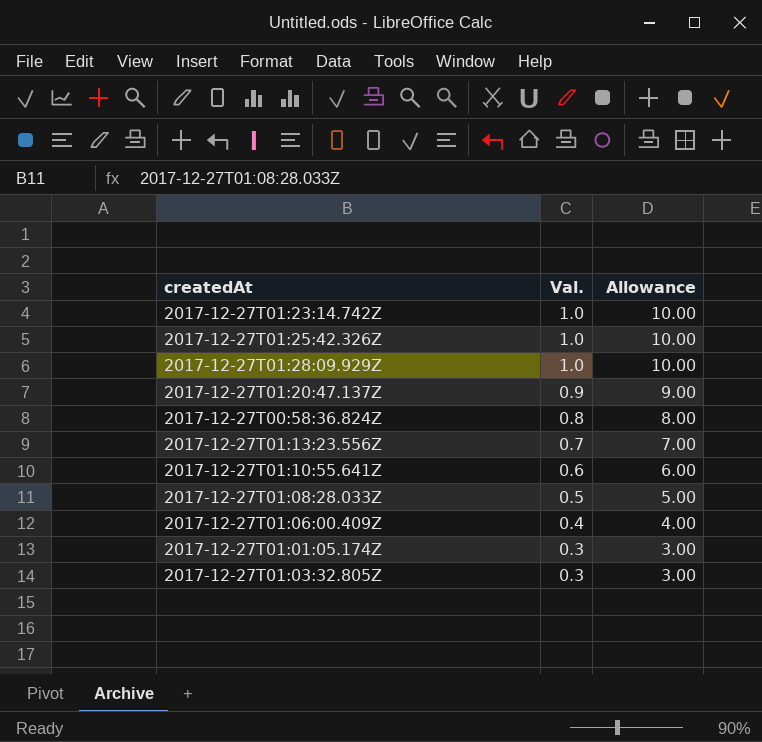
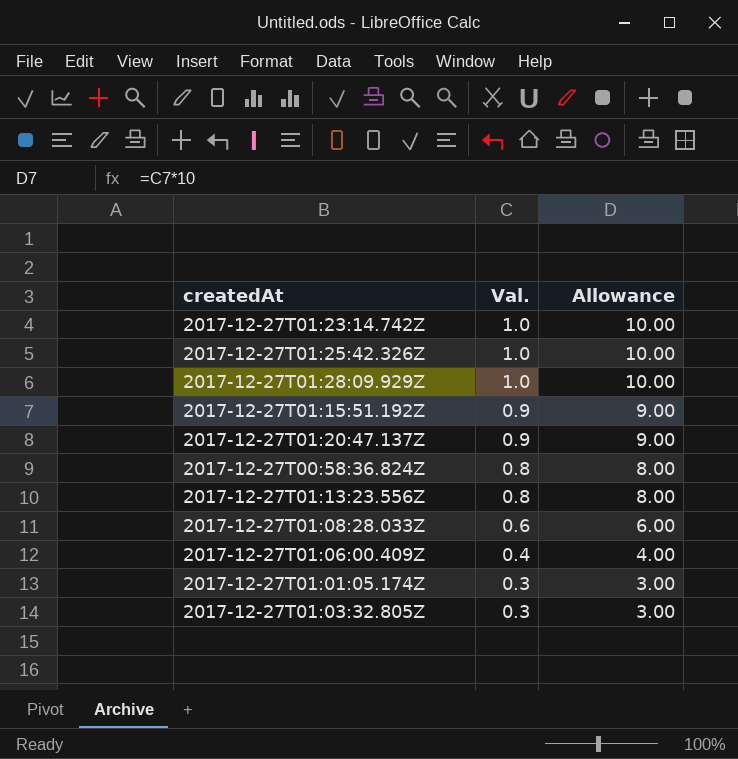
row 2017-12-27T01:10:55.641Z: 0.6 | 6.00 -> none
row 2017-12-27T01:15:51.192Z: none -> 0.9 | 9.00
2017-12-27T01:13:23.556Z | Val.: 0.7 -> 0.8
2017-12-27T01:13:23.556Z | Allowance: 7.00 -> 8.00
2017-12-27T01:08:28.033Z | Val.: 0.5 -> 0.6
2017-12-27T01:08:28.033Z | Allowance: 5.00 -> 6.00

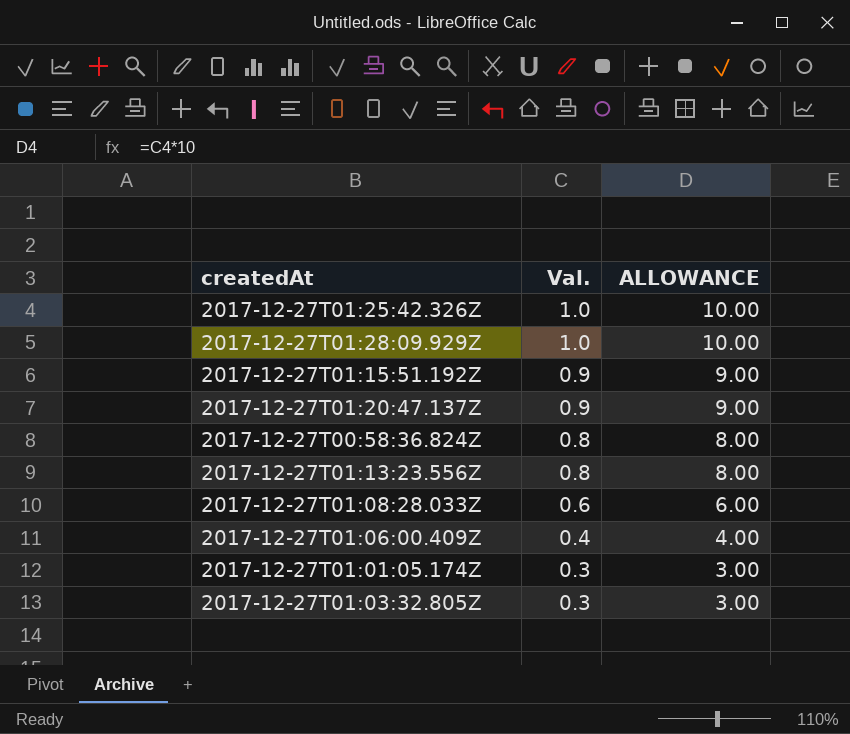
column name: Allowance -> ALLOWANCE
row 2017-12-27T01:23:14.742Z: 1.0 | 10.00 -> none

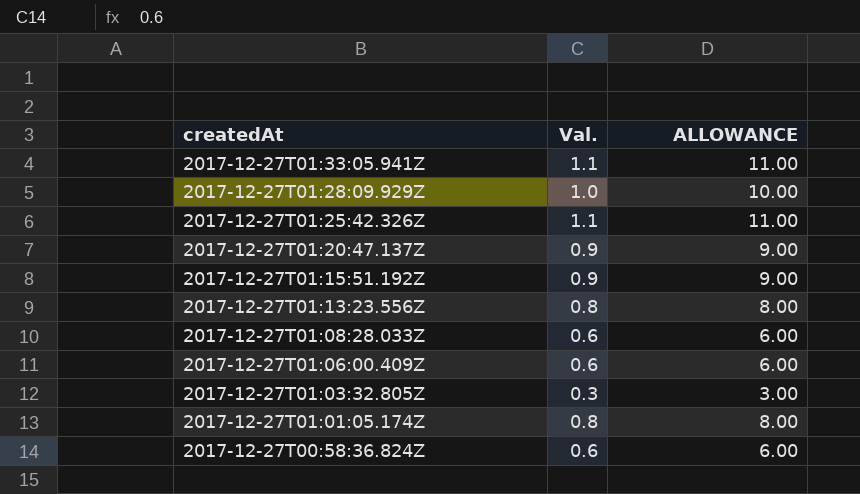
row order: Val. descending -> createdAt descending
row 2017-12-27T01:33:05.941Z: none -> 1.1 | 11.00
2017-12-27T01:25:42.326Z | Val.: 1.0 -> 1.1
2017-12-27T01:25:42.326Z | ALLOWANCE: 10.00 -> 11.00
2017-12-27T01:06:00.409Z | Val.: 0.4 -> 0.6
2017-12-27T01:06:00.409Z | ALLOWANCE: 4.00 -> 6.00
2017-12-27T01:01:05.174Z | Val.: 0.3 -> 0.8
2017-12-27T01:01:05.174Z | ALLOWANCE: 3.00 -> 8.00
2017-12-27T00:58:36.824Z | Val.: 0.8 -> 0.6
2017-12-27T00:58:36.824Z | ALLOWANCE: 8.00 -> 6.00

